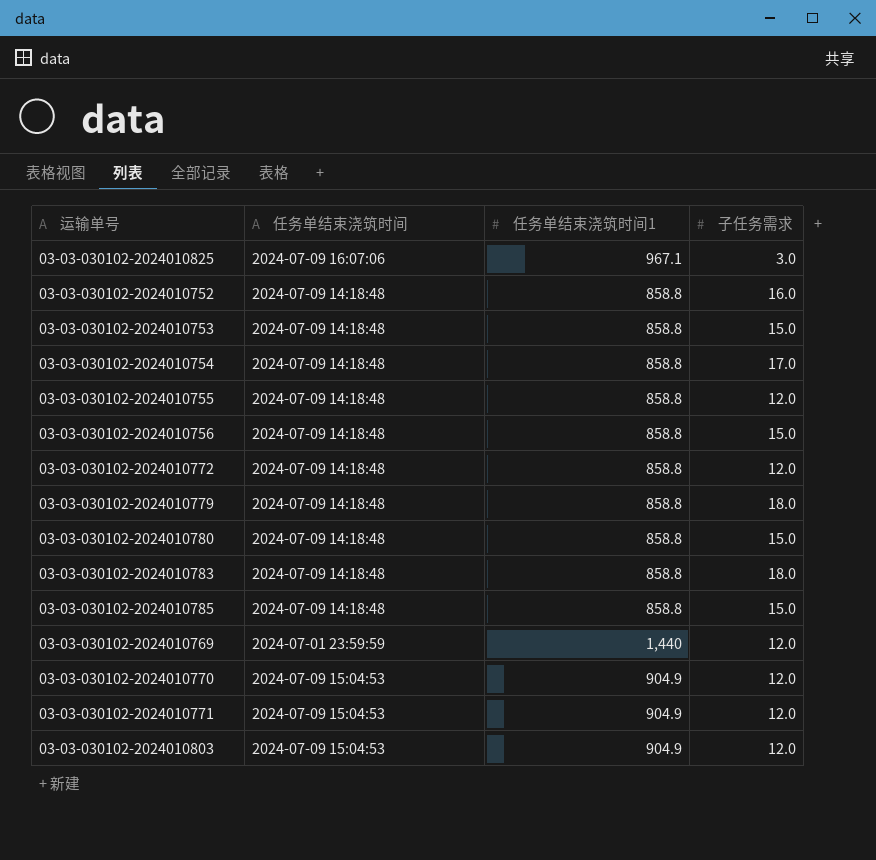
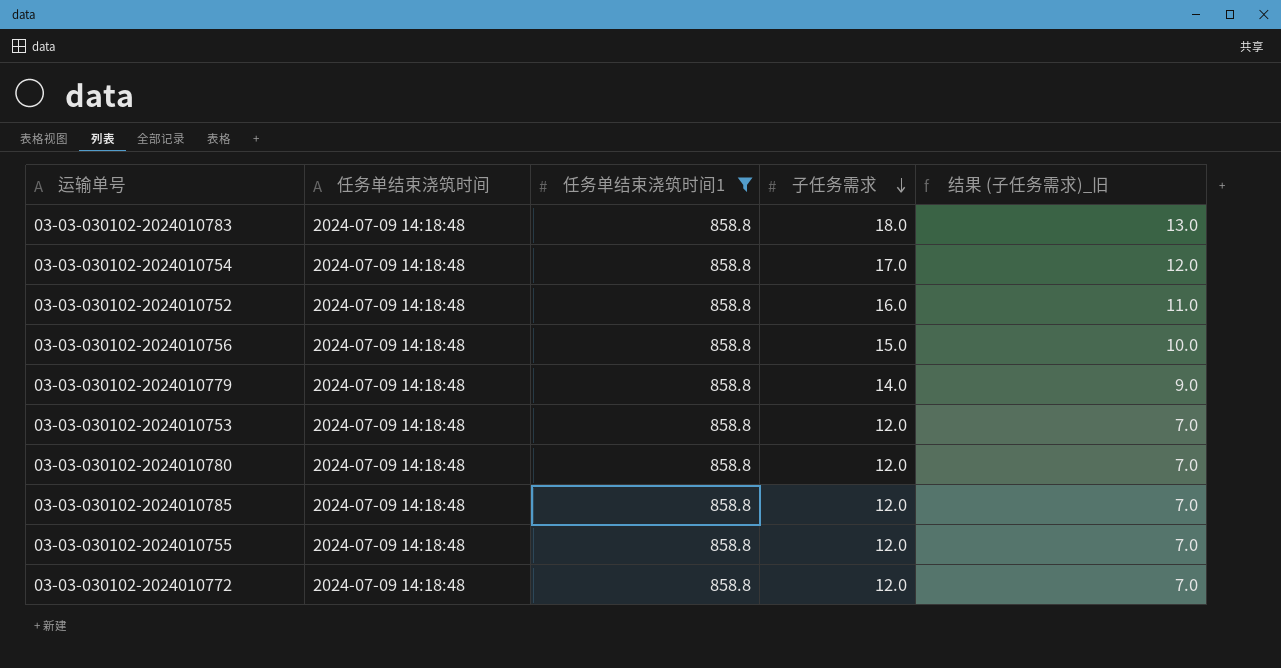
filter: none -> 任务单结束浇筑时间1 = 858.8
row order: none -> 子任务需求 descending
column 结果 (子任务需求)_旧 | formula: none -> [子任务需求] - 5
03-03-030102-2024010779 | 子任务需求: 18.0 -> 14.0
03-03-030102-2024010753 | 子任务需求: 15.0 -> 12.0
03-03-030102-2024010780 | 子任务需求: 15.0 -> 12.0
03-03-030102-2024010785 | 子任务需求: 15.0 -> 12.0

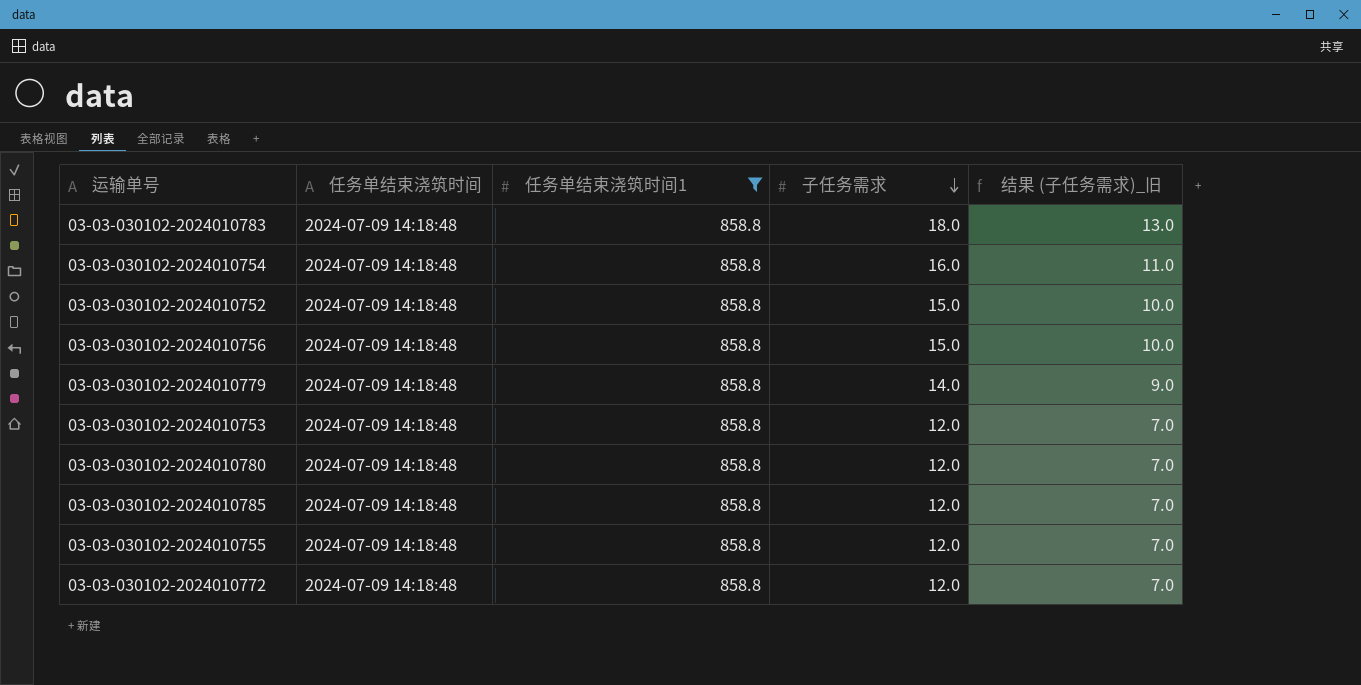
03-03-030102-2024010754 | 子任务需求: 17.0 -> 16.0
03-03-030102-2024010754 | 结果 (子任务需求)_旧: 12.0 -> 11.0
03-03-030102-2024010752 | 子任务需求: 16.0 -> 15.0
03-03-030102-2024010752 | 结果 (子任务需求)_旧: 11.0 -> 10.0

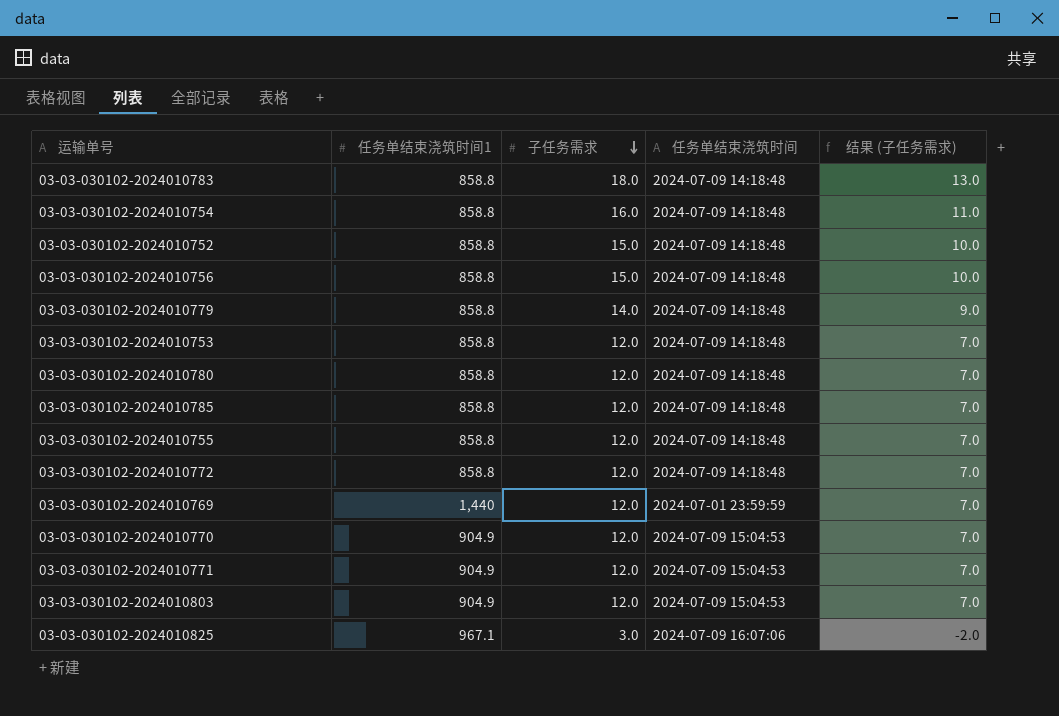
filter: 任务单结束浇筑时间1 = 858.8 -> none
column 任务单结束浇筑时间 | position: 2 -> 4
column name: 结果 (子任务需求)_旧 -> 结果 (子任务需求)

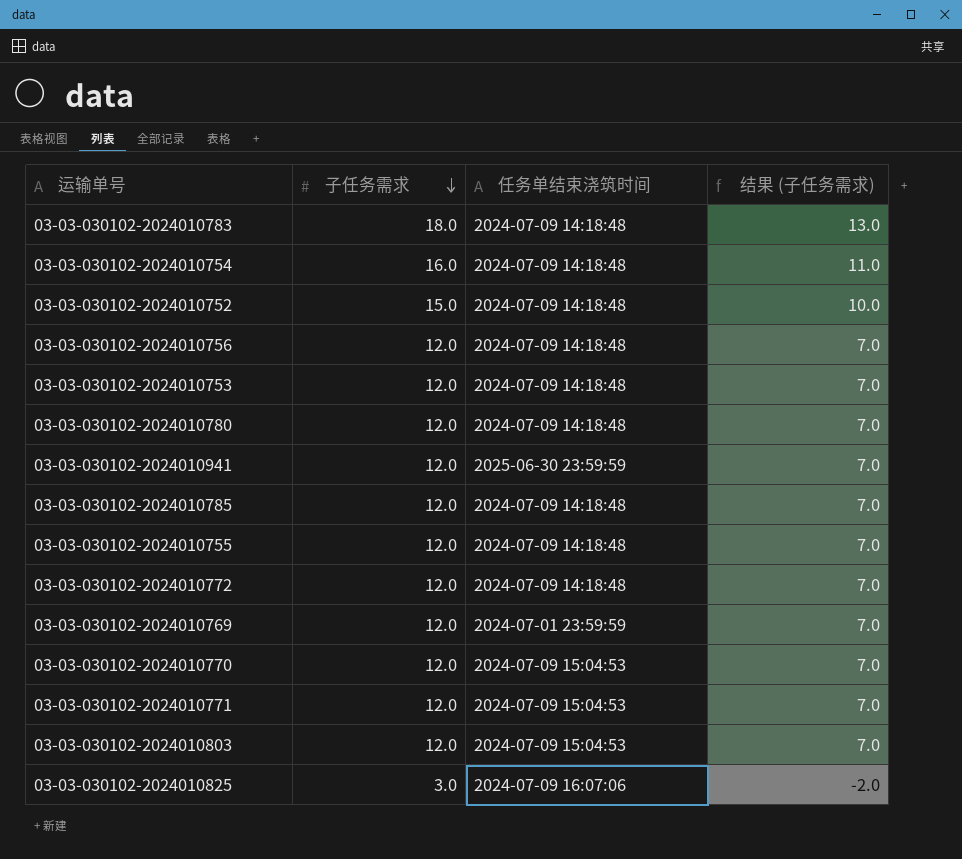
column 任务单结束浇筑时间1 | position: 2 -> none
row 03-03-030102-2024010779: 858.8 | 14.0 | 2024-07-09 14:18:48 | 9.0 -> none
03-03-030102-2024010756 | 子任务需求: 15.0 -> 12.0
03-03-030102-2024010756 | 结果 (子任务需求): 10.0 -> 7.0
row 03-03-030102-2024010941: none -> 12.0 | 2025-06-30 23:59:59 | 7.0

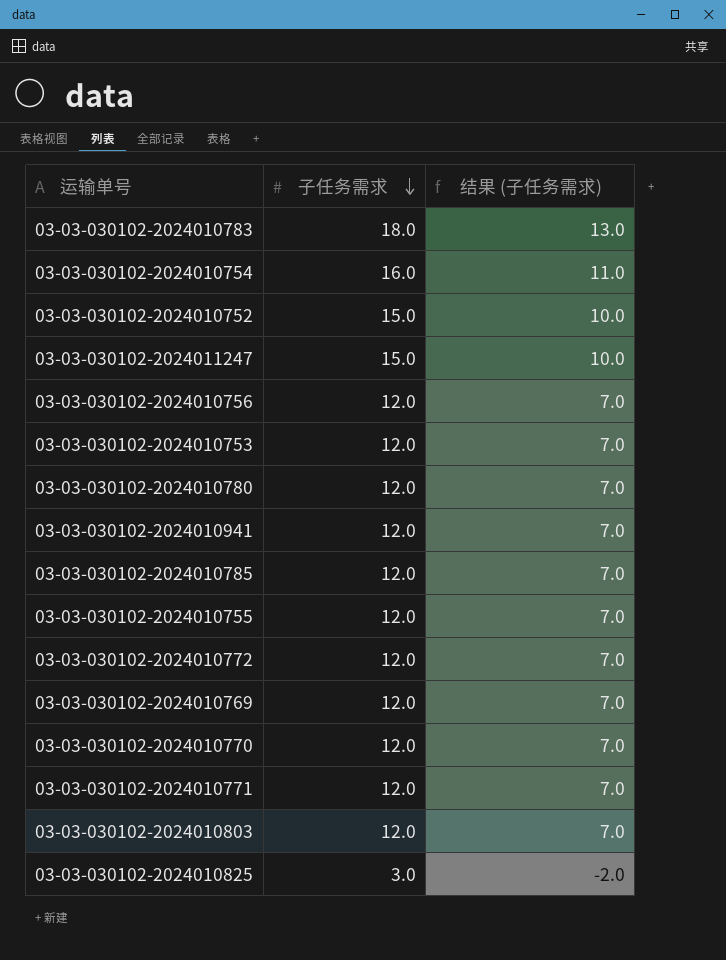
column 任务单结束浇筑时间 | position: 3 -> none
row 03-03-030102-2024011247: none -> 15.0 | 10.0

